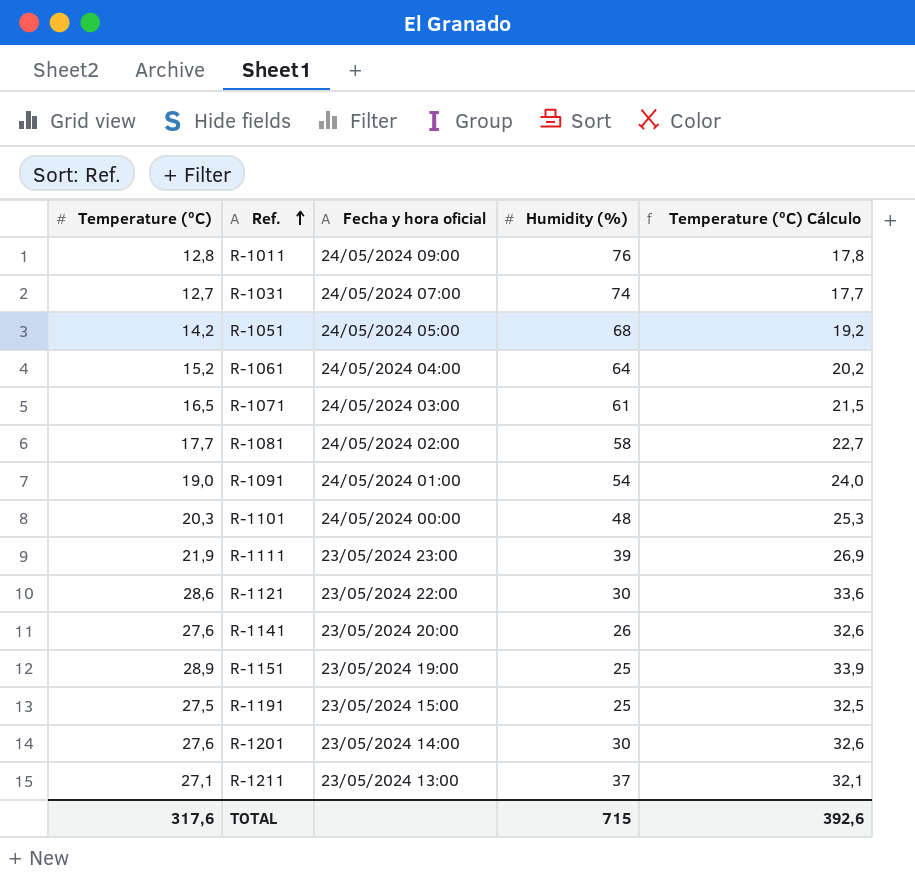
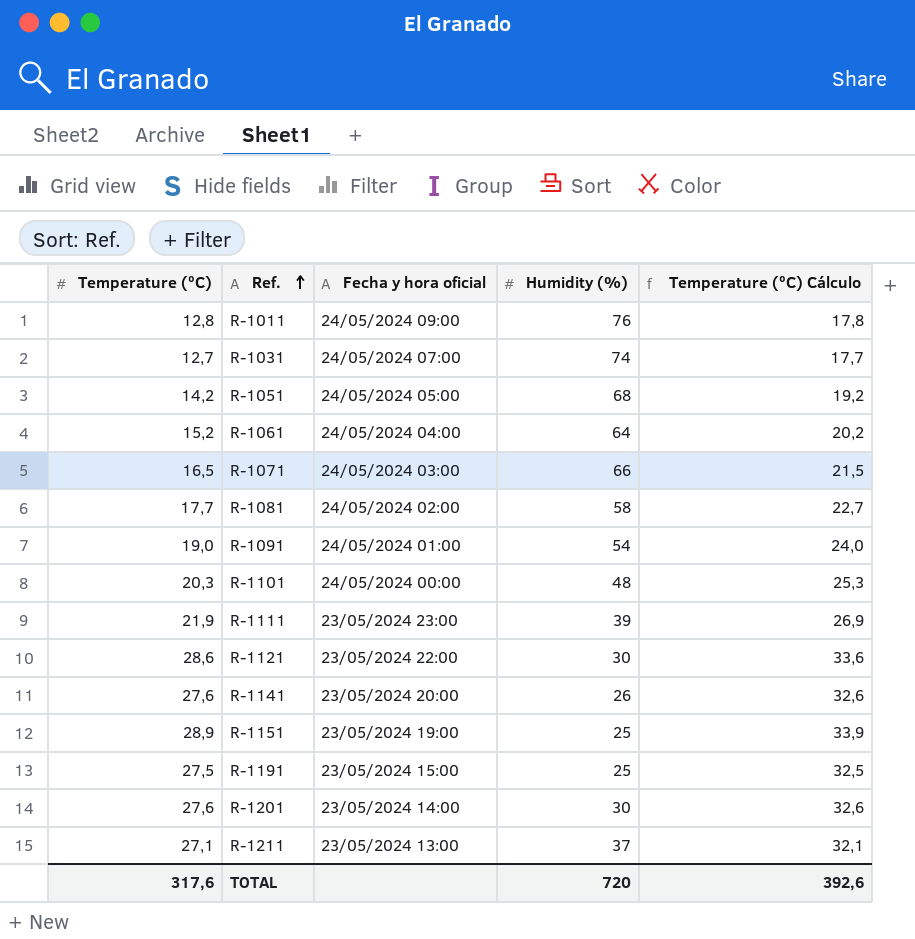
R-1071 | Humidity (%): 61 -> 66
TOTAL | Humidity (%): 715 -> 720

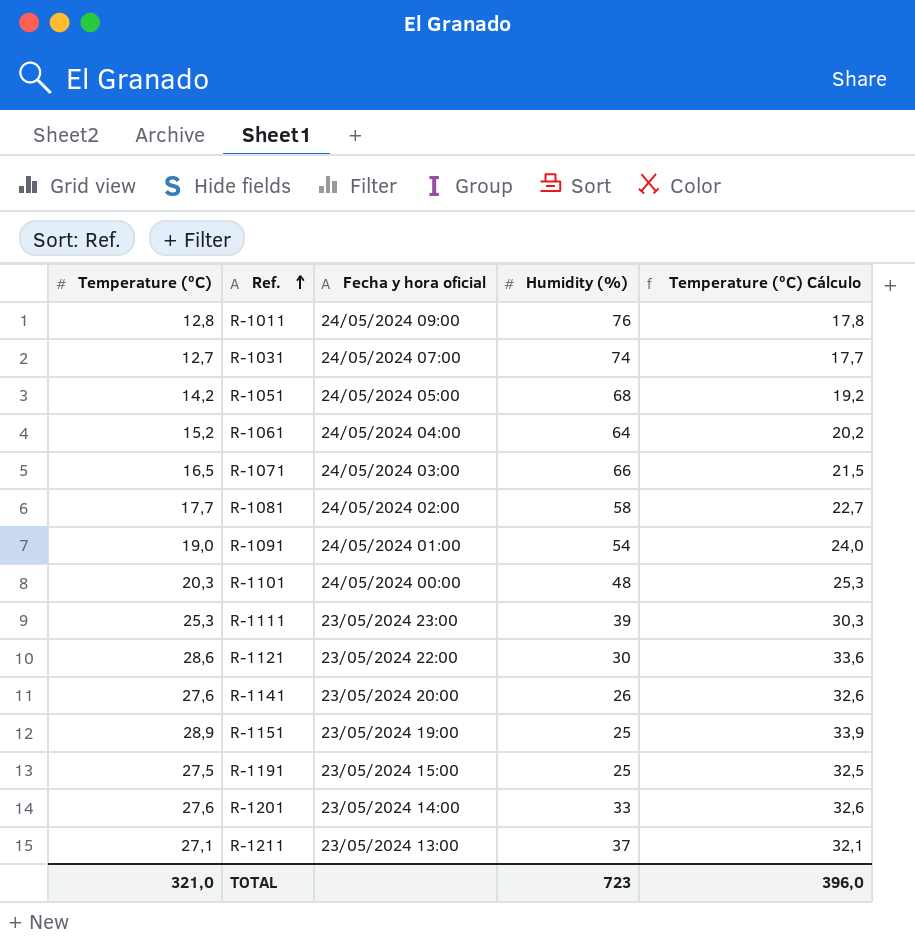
R-1111 | Temperature (ºC): 21,9 -> 25,3
R-1111 | Temperature (ºC) Cálculo: 26,9 -> 30,3
R-1201 | Humidity (%): 30 -> 33
TOTAL | Temperature (ºC): 317,6 -> 321,0
TOTAL | Humidity (%): 720 -> 723
TOTAL | Temperature (ºC) Cálculo: 392,6 -> 396,0

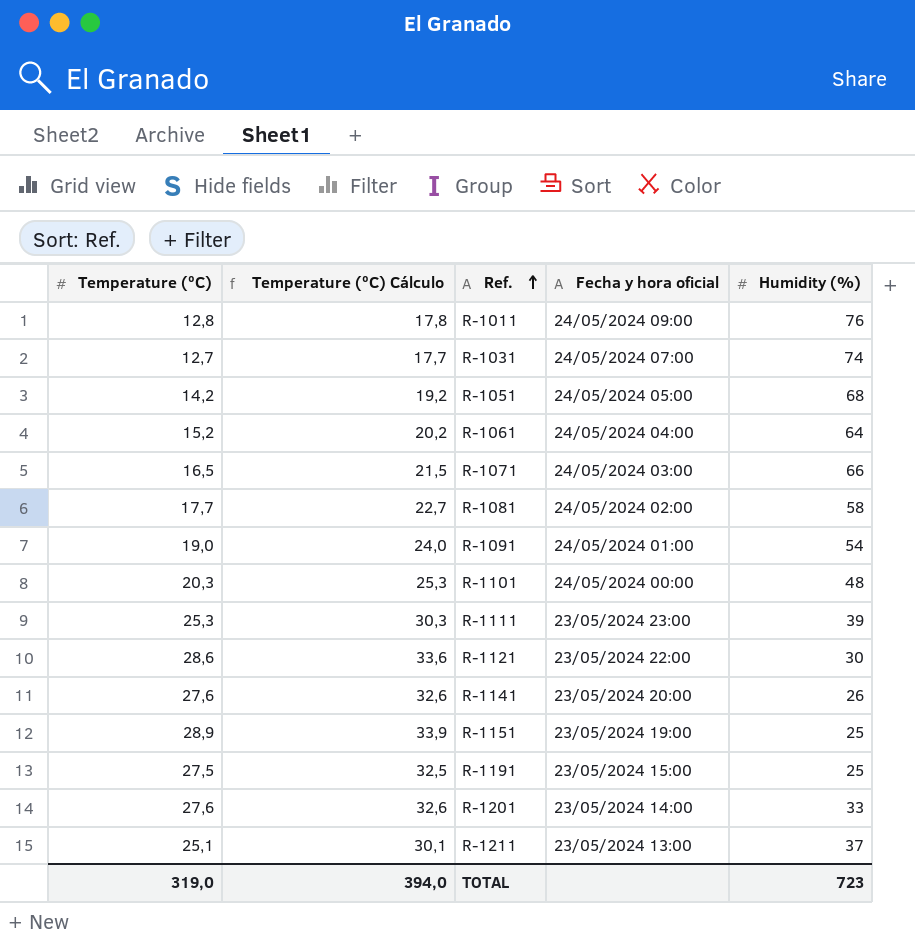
column Temperature (ºC) Cálculo | position: 5 -> 2
R-1211 | Temperature (ºC): 27,1 -> 25,1
R-1211 | Temperature (ºC) Cálculo: 32,1 -> 30,1
TOTAL | Temperature (ºC): 321,0 -> 319,0
TOTAL | Temperature (ºC) Cálculo: 396,0 -> 394,0

